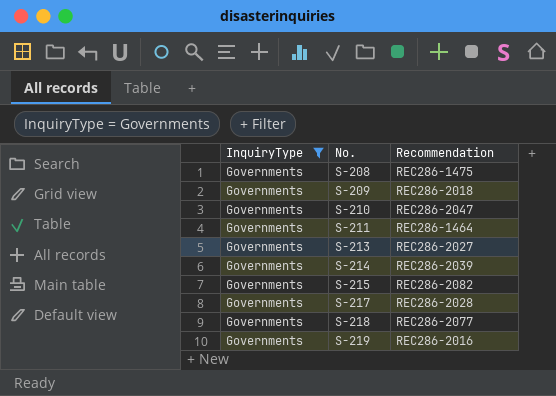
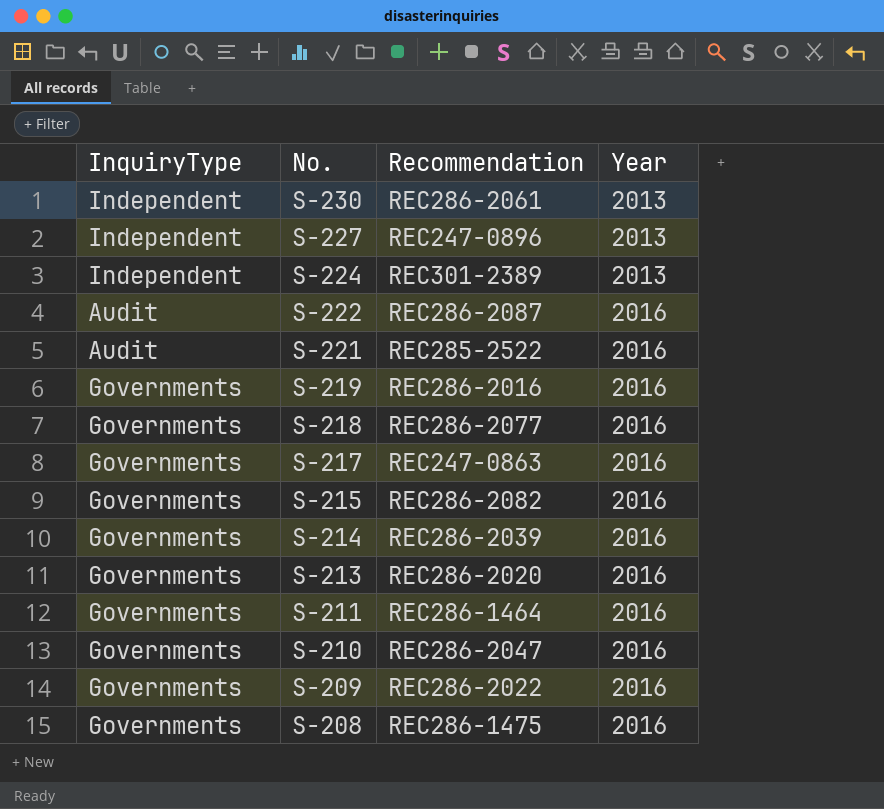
filter: InquiryType = Governments -> none
row order: No. ascending -> No. descending
column Year | position: none -> 4
S-217 | Recommendation: REC286-2028 -> REC247-0863
S-213 | Recommendation: REC286-2027 -> REC286-2020
S-209 | Recommendation: REC286-2018 -> REC286-2022

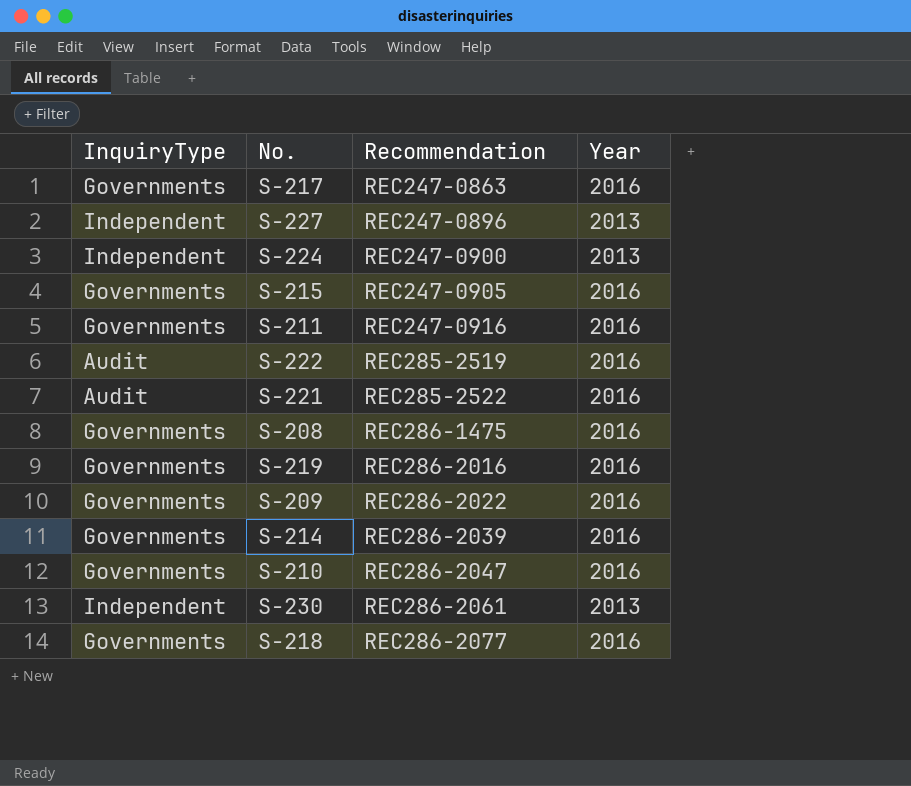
row order: No. descending -> Recommendation ascending
row S-213: Governments | REC286-2020 | 2016 -> none
S-224 | Recommendation: REC301-2389 -> REC247-0900
S-215 | Recommendation: REC286-2082 -> REC247-0905
S-211 | Recommendation: REC286-1464 -> REC247-0916
S-222 | Recommendation: REC286-2087 -> REC285-2519

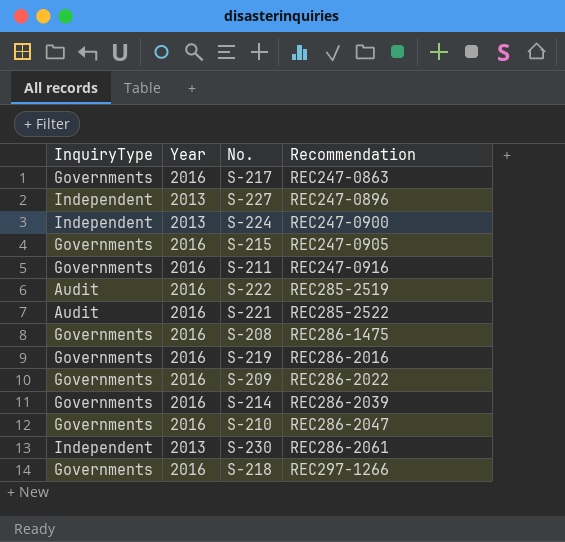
column Year | position: 4 -> 2
S-218 | Recommendation: REC286-2077 -> REC297-1266

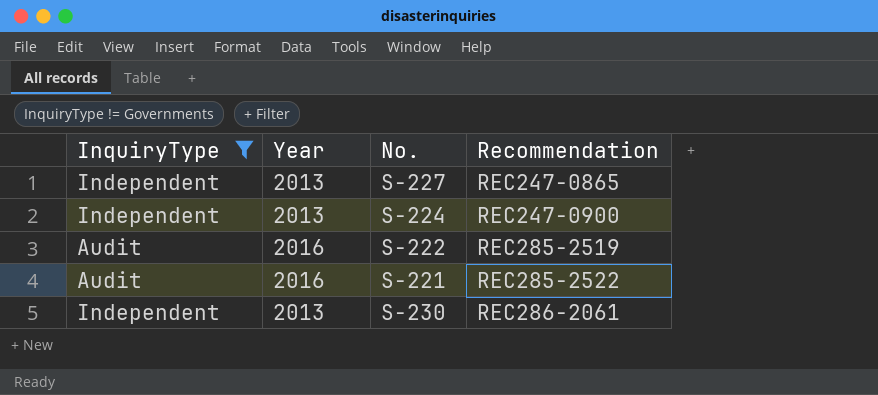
filter: none -> InquiryType != Governments
S-227 | Recommendation: REC247-0896 -> REC247-0865

